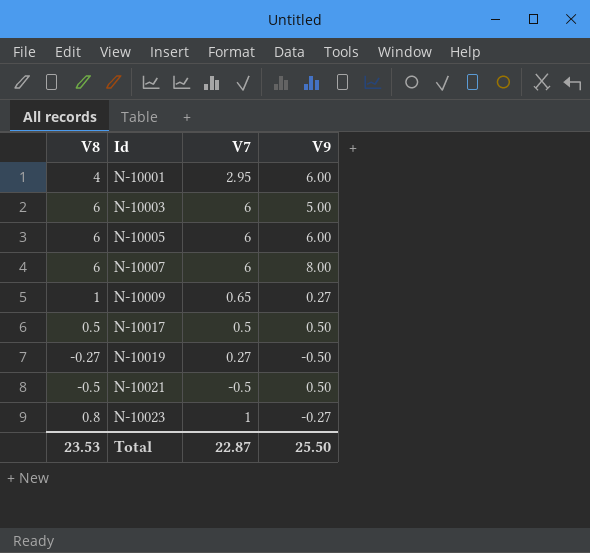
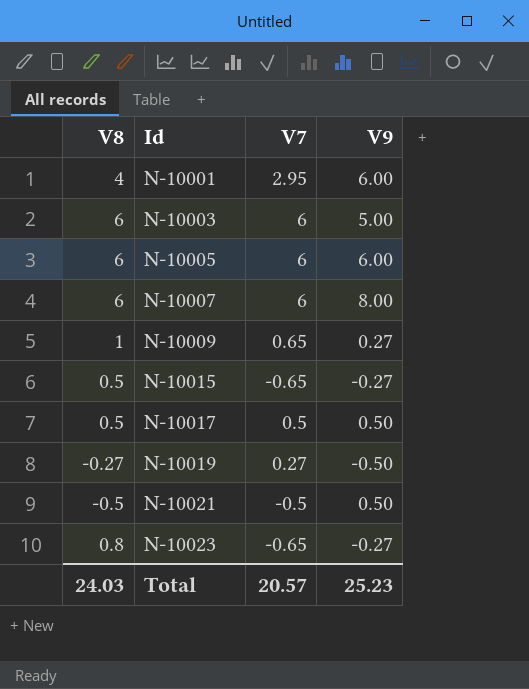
row N-10015: none -> 0.5 | -0.65 | -0.27
N-10023 | V7: 1 -> -0.65
Total | V8: 23.53 -> 24.03
Total | V7: 22.87 -> 20.57
Total | V9: 25.50 -> 25.23

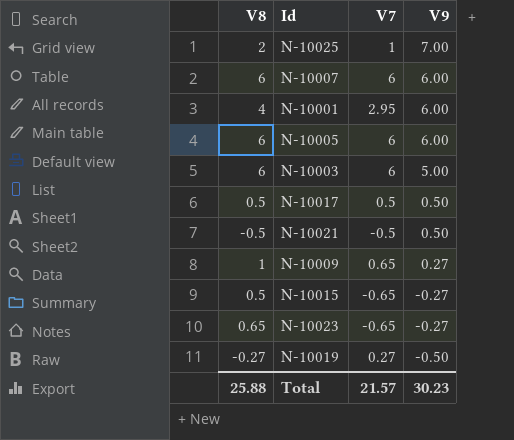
row order: Id ascending -> V9 descending
row N-10025: none -> 2 | 1 | 7.00
N-10007 | V9: 8.00 -> 6.00
N-10023 | V8: 0.8 -> 0.65
Total | V8: 24.03 -> 25.88
Total | V7: 20.57 -> 21.57
Total | V9: 25.23 -> 30.23

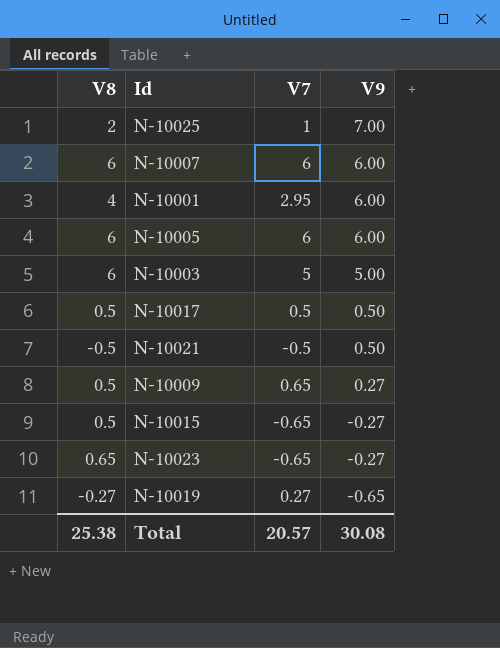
N-10003 | V7: 6 -> 5
N-10009 | V8: 1 -> 0.5
N-10019 | V9: -0.50 -> -0.65
Total | V8: 25.88 -> 25.38
Total | V7: 21.57 -> 20.57
Total | V9: 30.23 -> 30.08

